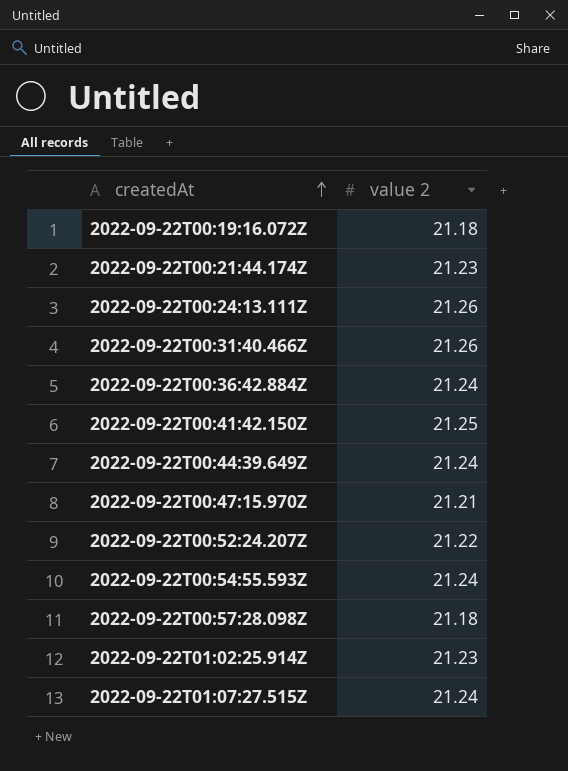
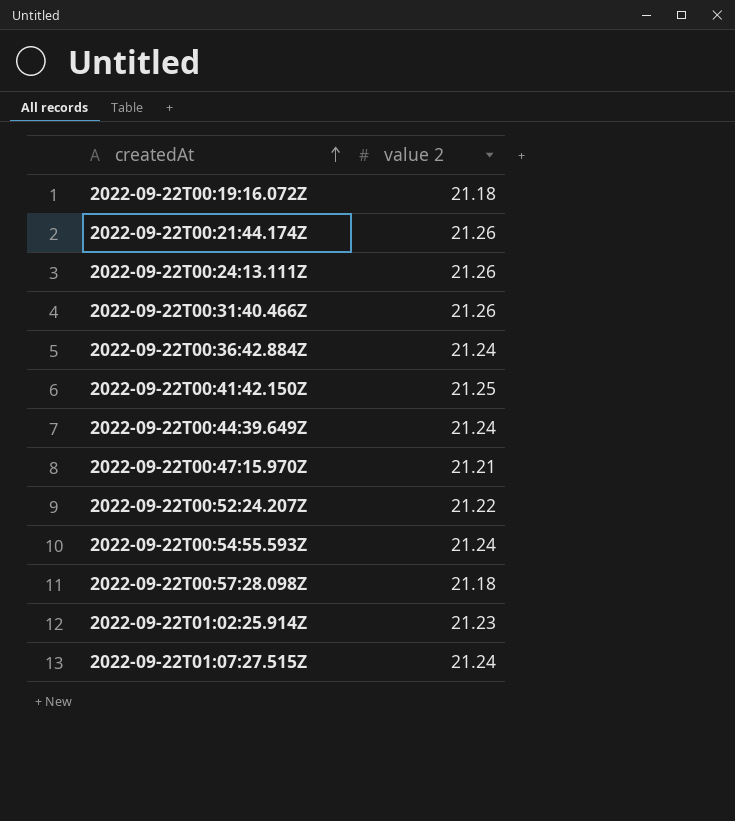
2022-09-22T00:21:44.174Z | value 2: 21.23 -> 21.26

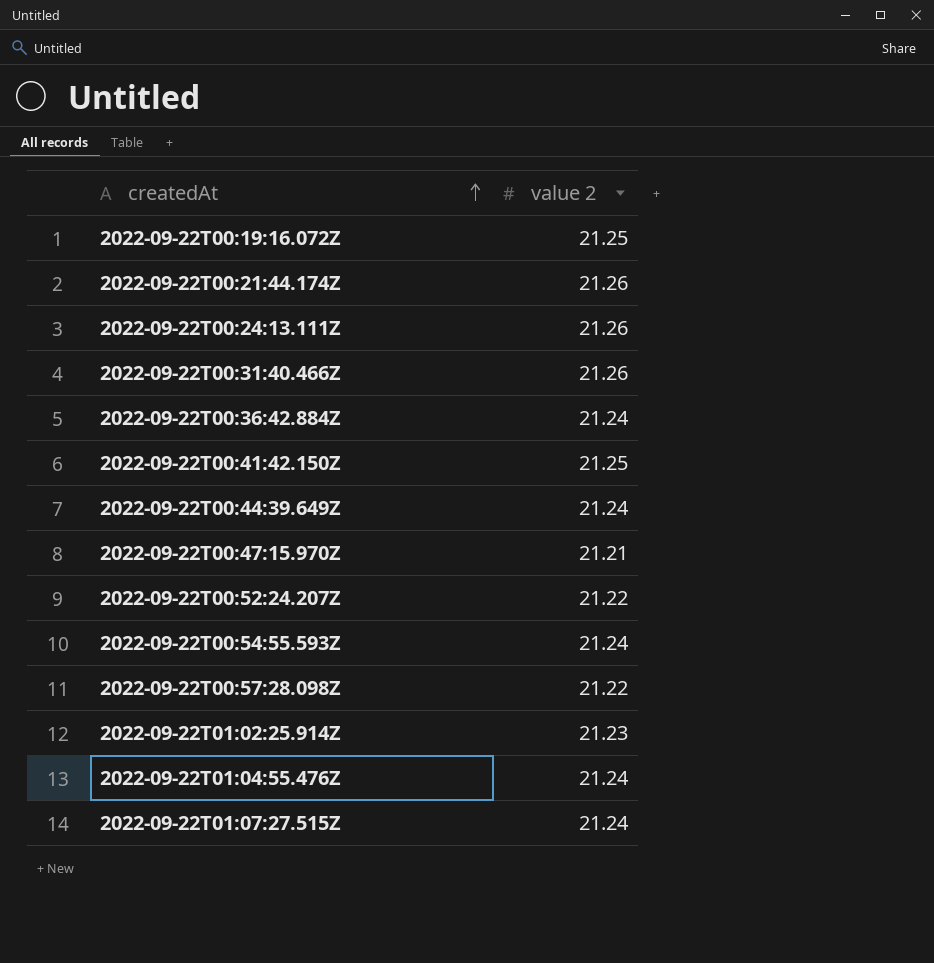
2022-09-22T00:19:16.072Z | value 2: 21.18 -> 21.25
2022-09-22T00:57:28.098Z | value 2: 21.18 -> 21.22
row 2022-09-22T01:04:55.476Z: none -> 21.24

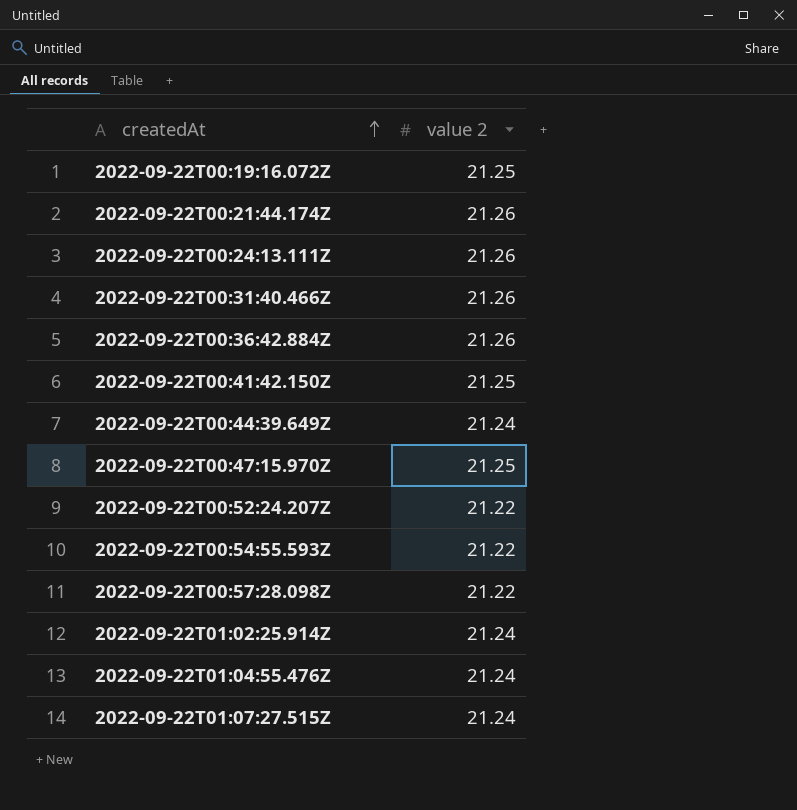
2022-09-22T00:36:42.884Z | value 2: 21.24 -> 21.26
2022-09-22T00:47:15.970Z | value 2: 21.21 -> 21.25
2022-09-22T00:54:55.593Z | value 2: 21.24 -> 21.22
2022-09-22T01:02:25.914Z | value 2: 21.23 -> 21.24

